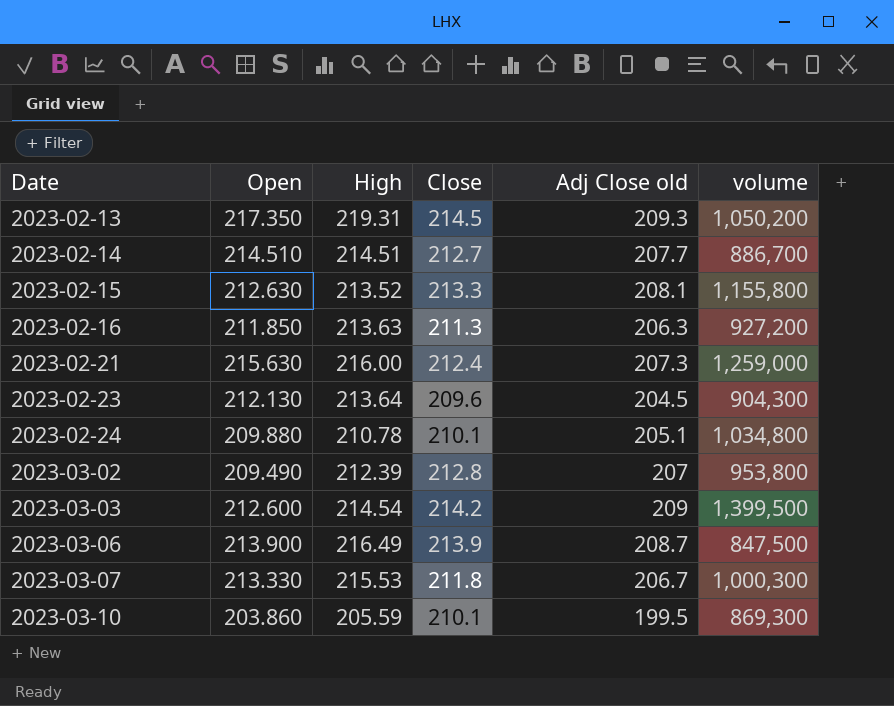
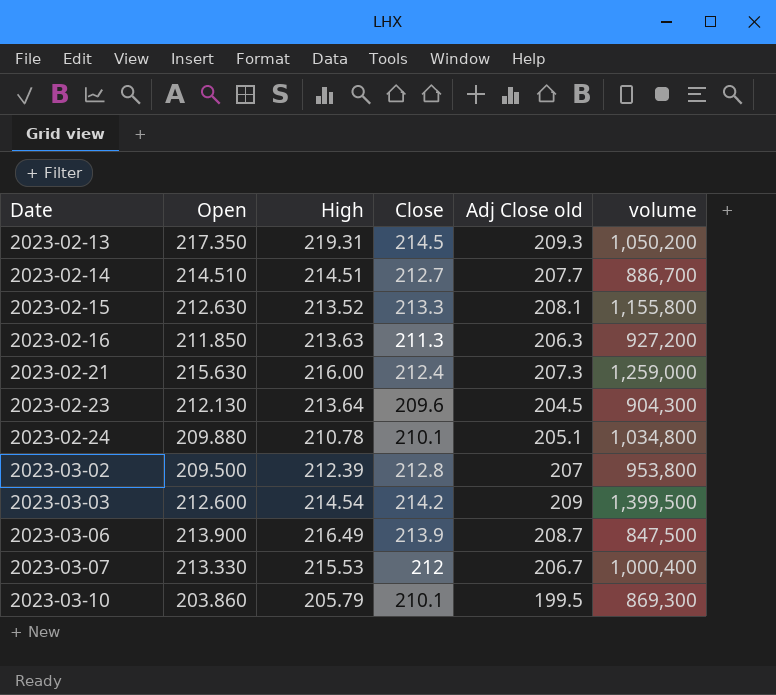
2023-03-02 | Open: 209.490 -> 209.500
2023-03-07 | Close: 211.8 -> 212
2023-03-07 | volume: 1,000,300 -> 1,000,400
2023-03-10 | High: 205.59 -> 205.79

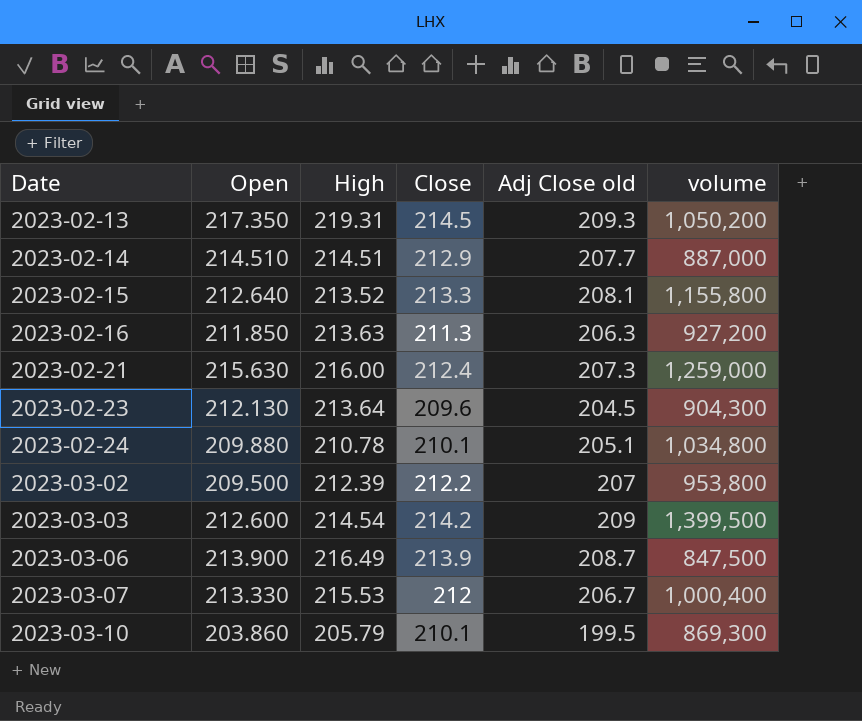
2023-02-14 | Close: 212.7 -> 212.9
2023-02-14 | volume: 886,700 -> 887,000
2023-02-15 | Open: 212.630 -> 212.640
2023-03-02 | Close: 212.8 -> 212.2

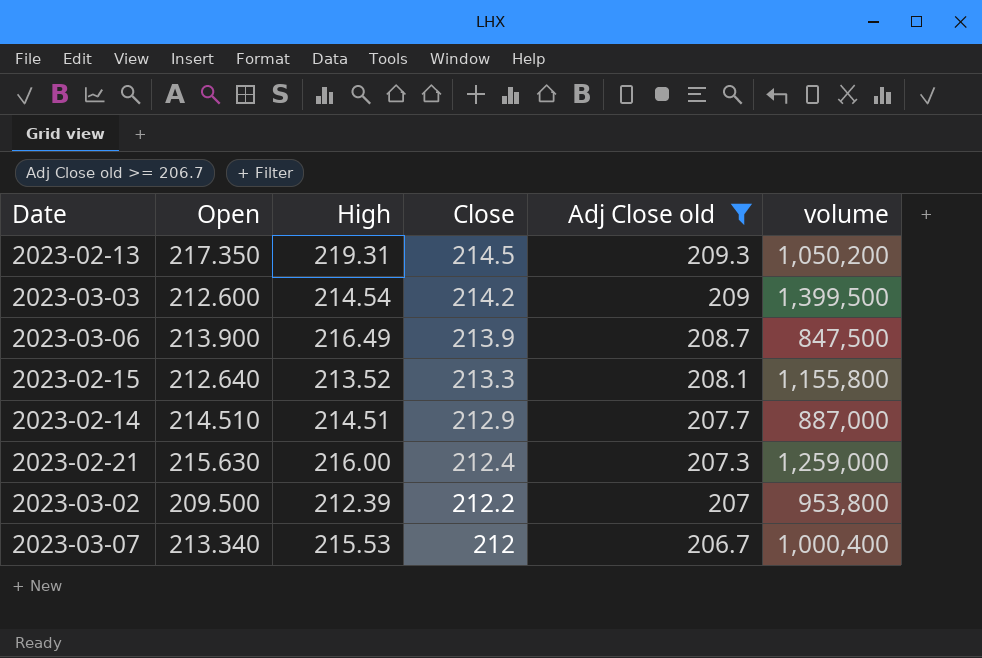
filter: none -> Adj Close old >= 206.7
row order: Date ascending -> Close descending
2023-03-07 | Open: 213.330 -> 213.340

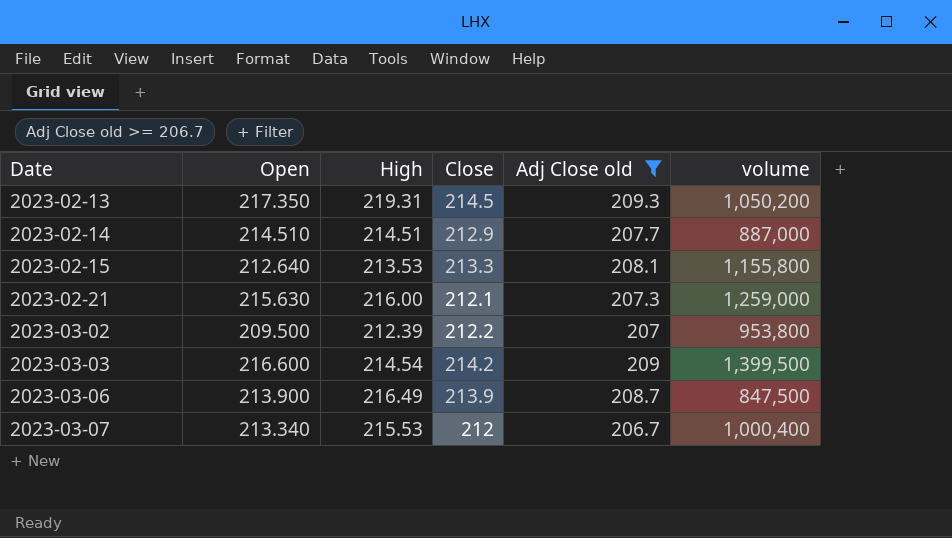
row order: Close descending -> Date ascending
2023-02-15 | High: 213.52 -> 213.53
2023-02-21 | Close: 212.4 -> 212.1
2023-03-03 | Open: 212.600 -> 216.600

